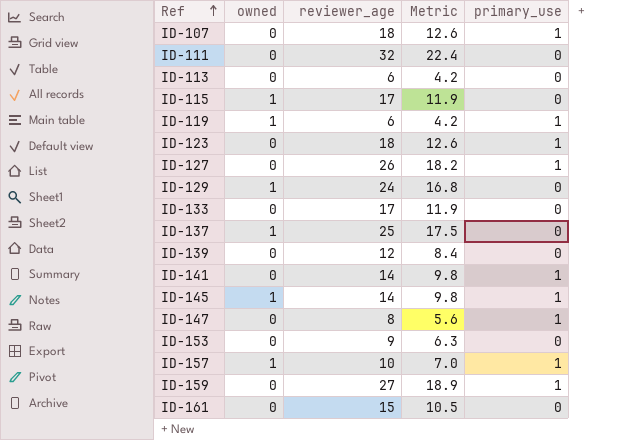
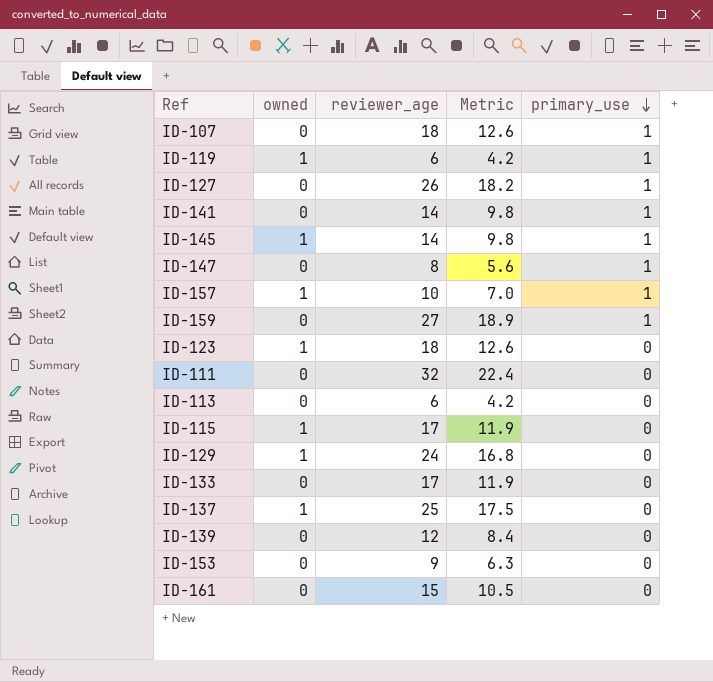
row order: Ref ascending -> primary_use descending
ID-123 | owned: 0 -> 1
ID-123 | primary_use: 1 -> 0

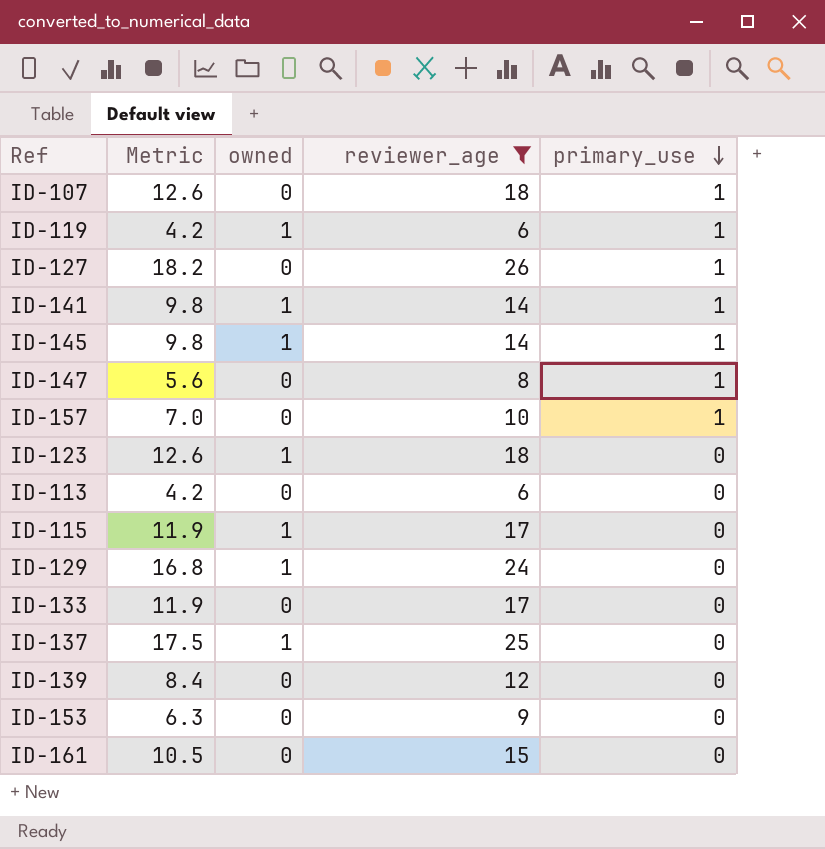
filter: none -> reviewer_age <= 26
column Metric | position: 4 -> 2
ID-141 | owned: 0 -> 1
ID-157 | owned: 1 -> 0

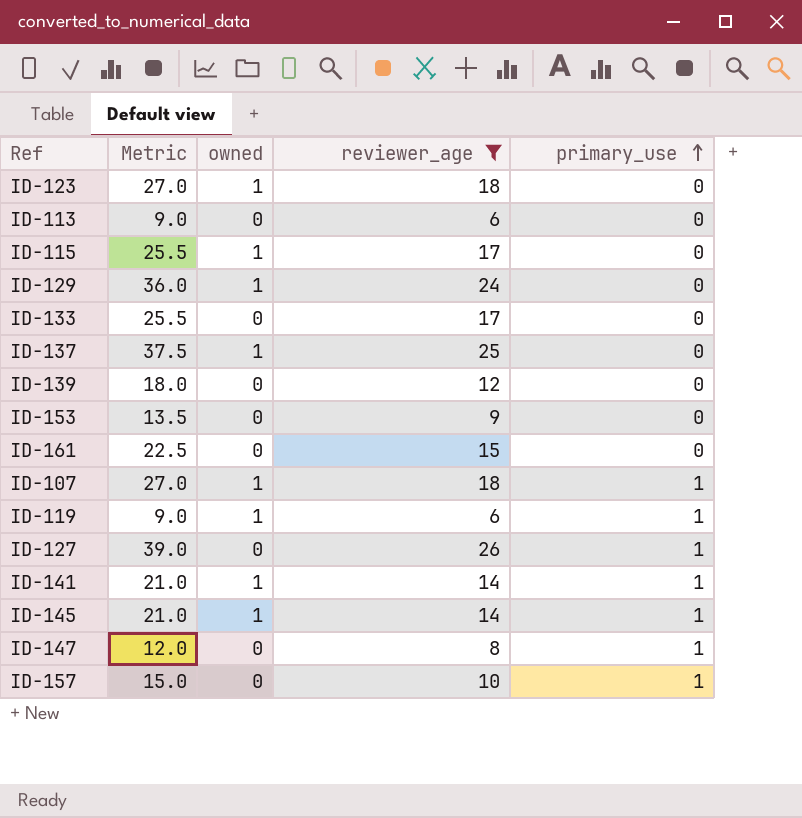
row order: primary_use descending -> primary_use ascending
column Metric | formula: [reviewer_age] * 0.7 -> [reviewer_age] * 1.5
ID-107 | owned: 0 -> 1

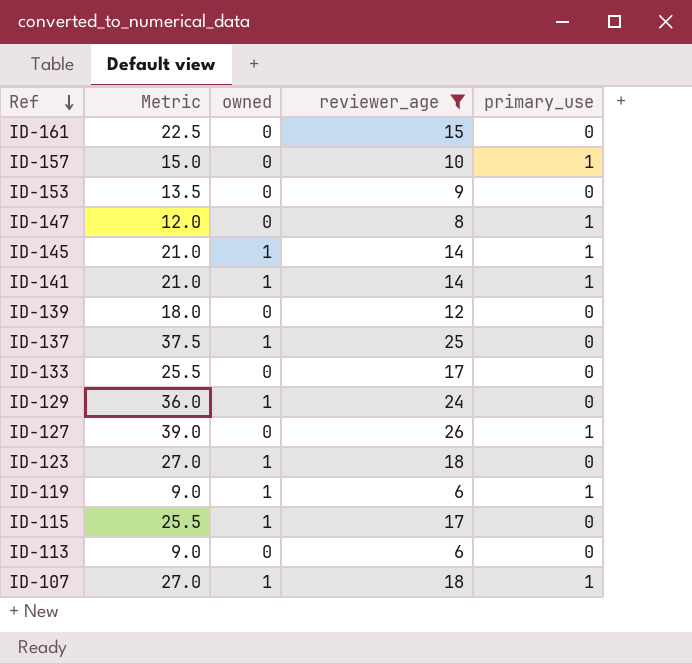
row order: primary_use ascending -> Ref descending

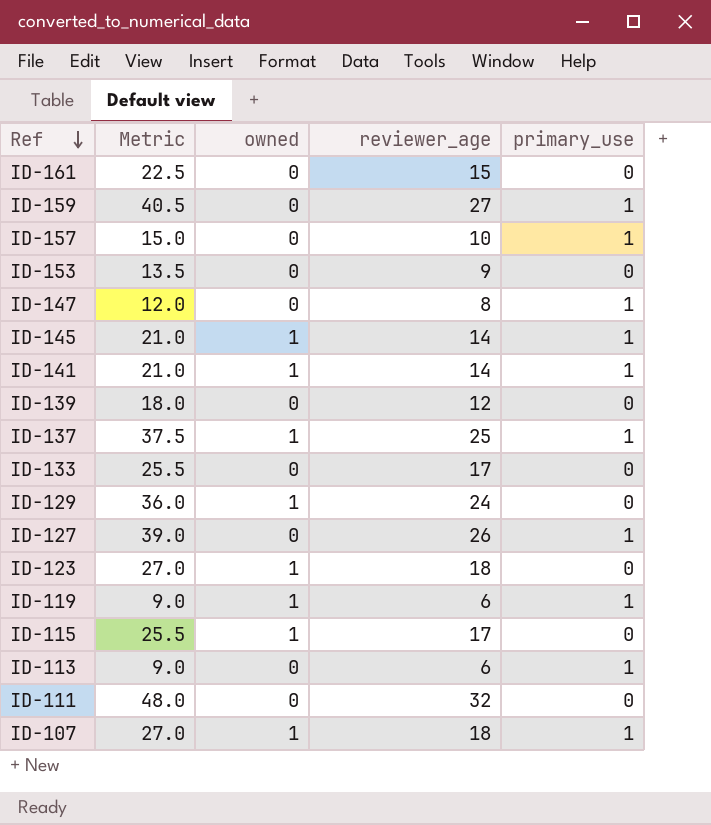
filter: reviewer_age <= 26 -> none
ID-137 | primary_use: 0 -> 1
ID-113 | primary_use: 0 -> 1

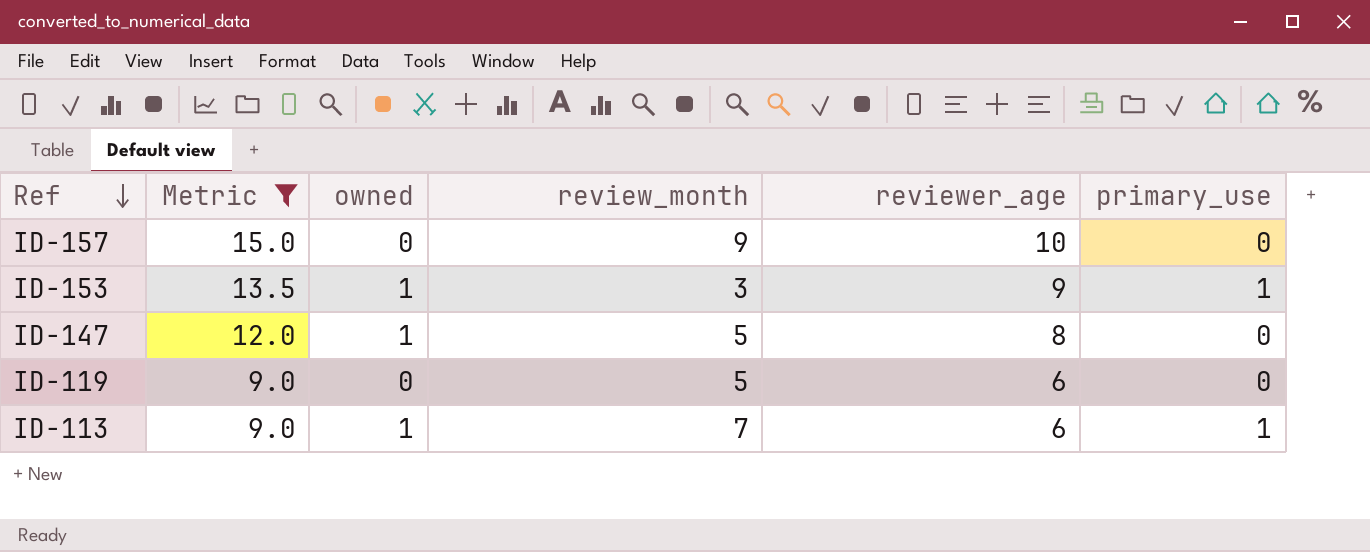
filter: none -> Metric <= 15.0
column review_month | position: none -> 4
ID-157 | primary_use: 1 -> 0
ID-153 | owned: 0 -> 1
ID-153 | primary_use: 0 -> 1
ID-147 | owned: 0 -> 1
ID-147 | primary_use: 1 -> 0
ID-119 | owned: 1 -> 0
ID-119 | primary_use: 1 -> 0
ID-113 | owned: 0 -> 1

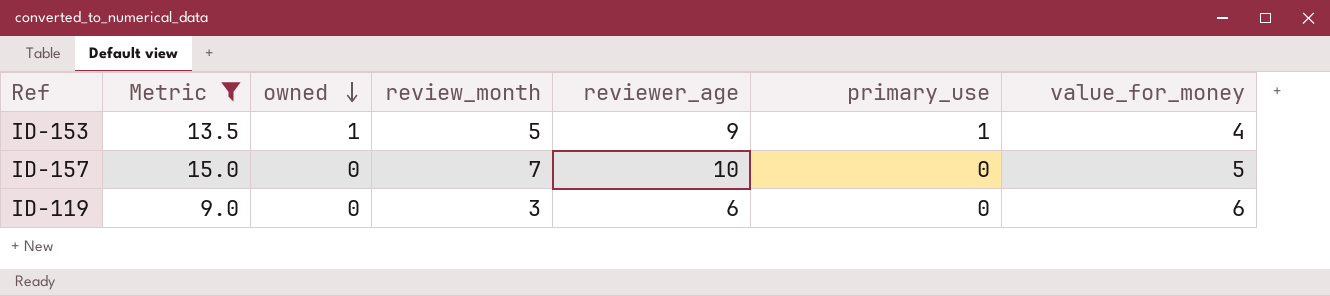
row order: Ref descending -> owned descending
column value_for_money | position: none -> 7
row ID-147: 12.0 | 1 | 5 | 8 | 0 -> none
row ID-113: 9.0 | 1 | 7 | 6 | 1 -> none
ID-153 | review_month: 3 -> 5
ID-157 | review_month: 9 -> 7
ID-119 | review_month: 5 -> 3

